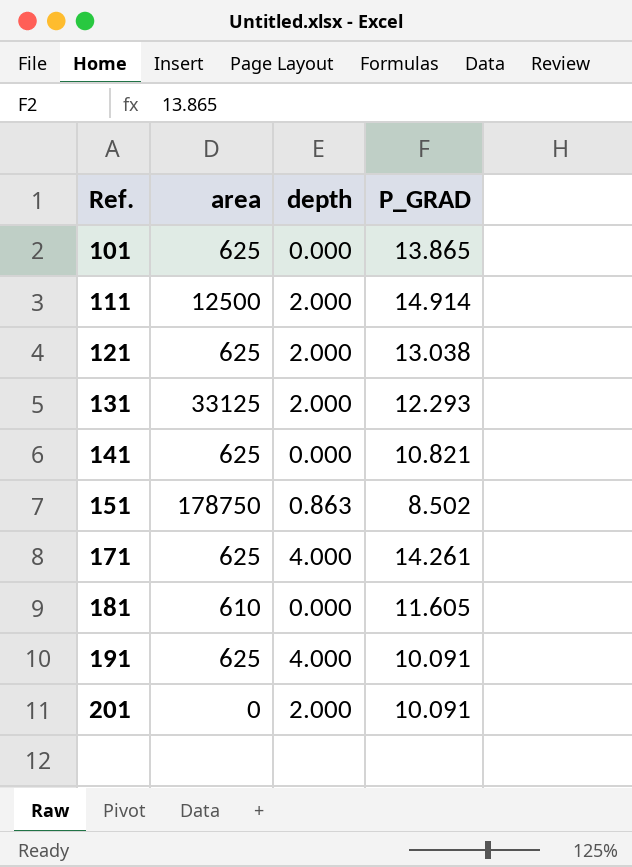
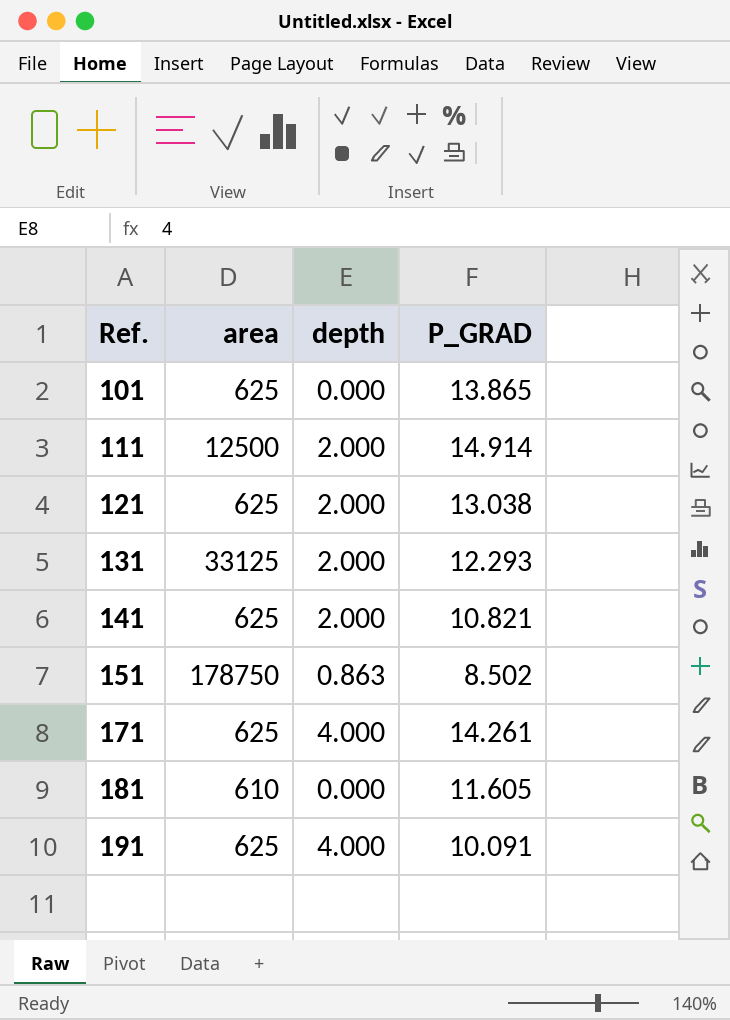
row 201: 0 | 2.000 | 10.091 -> none
141 | depth: 0.000 -> 2.000

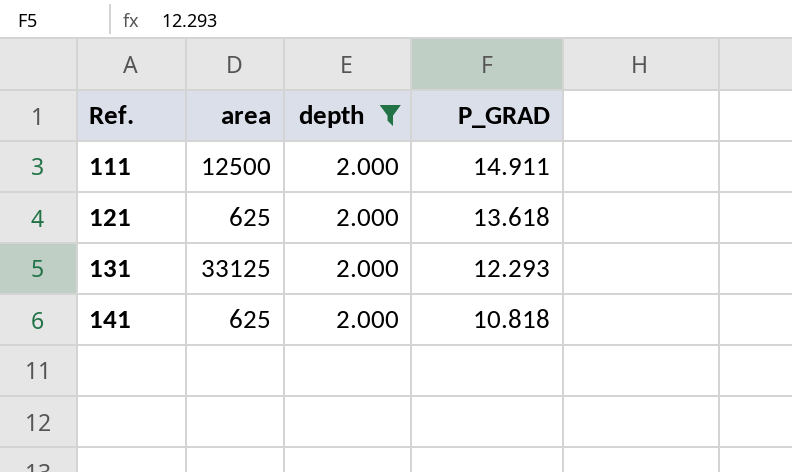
filter: none -> depth = 2.000
111 | P_GRAD: 14.914 -> 14.911
121 | P_GRAD: 13.038 -> 13.618
141 | P_GRAD: 10.821 -> 10.818

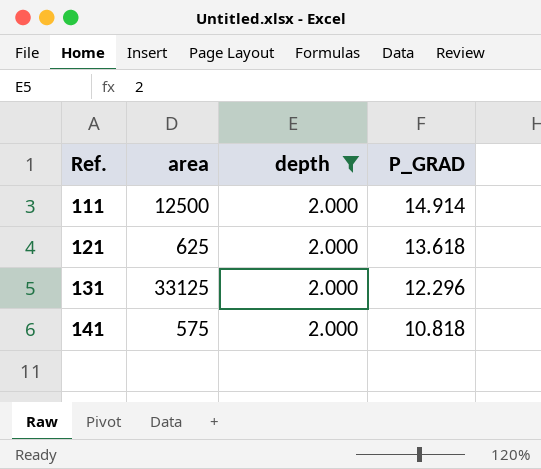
111 | P_GRAD: 14.911 -> 14.914
131 | P_GRAD: 12.293 -> 12.296
141 | area: 625 -> 575

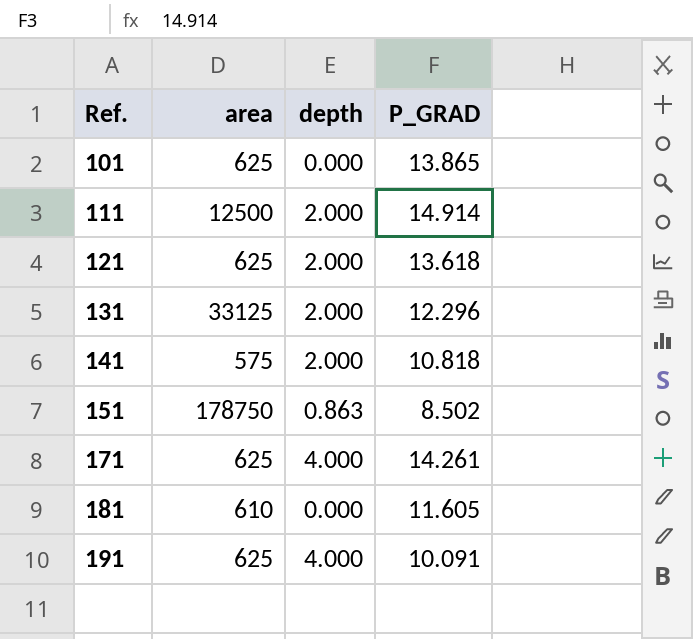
filter: depth = 2.000 -> none

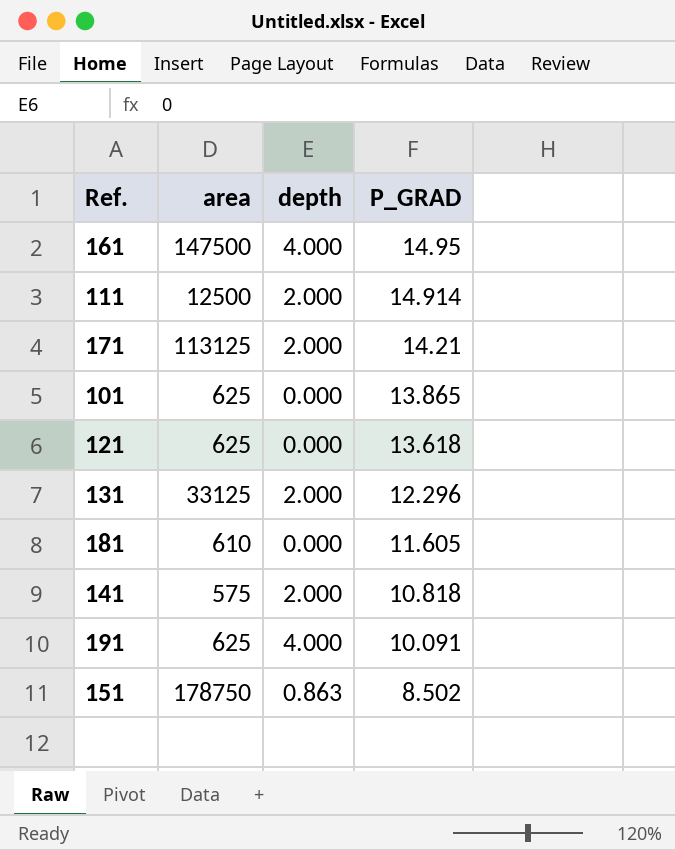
row order: Ref. ascending -> P_GRAD descending
row 161: none -> 147500 | 4.000 | 14.95
171 | area: 625 -> 113125
171 | depth: 4.000 -> 2.000
171 | P_GRAD: 14.261 -> 14.21
121 | depth: 2.000 -> 0.000

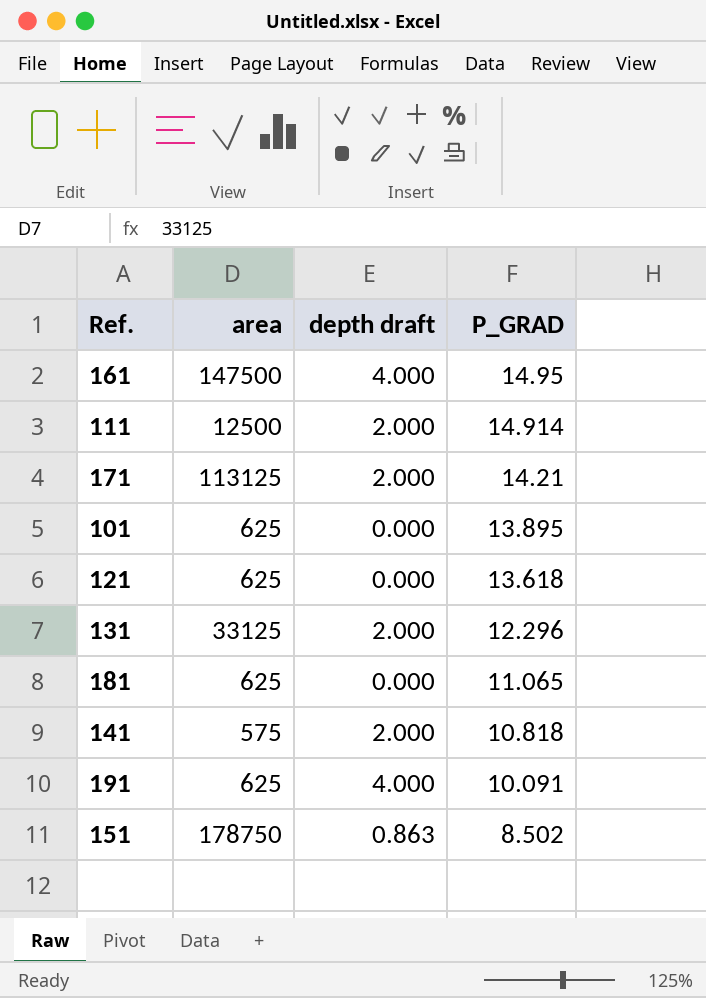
column name: depth -> depth draft
101 | P_GRAD: 13.865 -> 13.895
181 | area: 610 -> 625
181 | P_GRAD: 11.605 -> 11.065

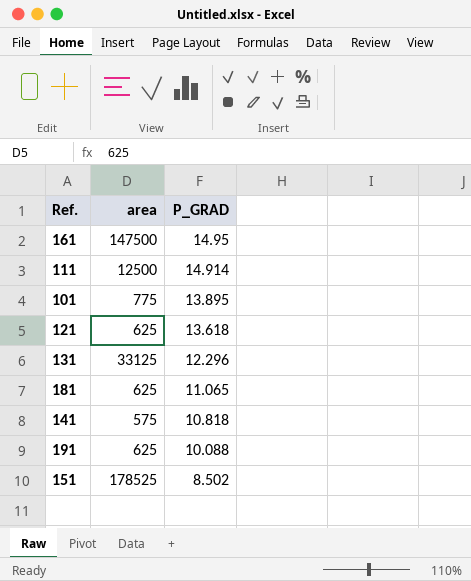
column depth draft | position: 3 -> none
row 171: 113125 | 2.000 | 14.21 -> none
101 | area: 625 -> 775
191 | P_GRAD: 10.091 -> 10.088
151 | area: 178750 -> 178525

